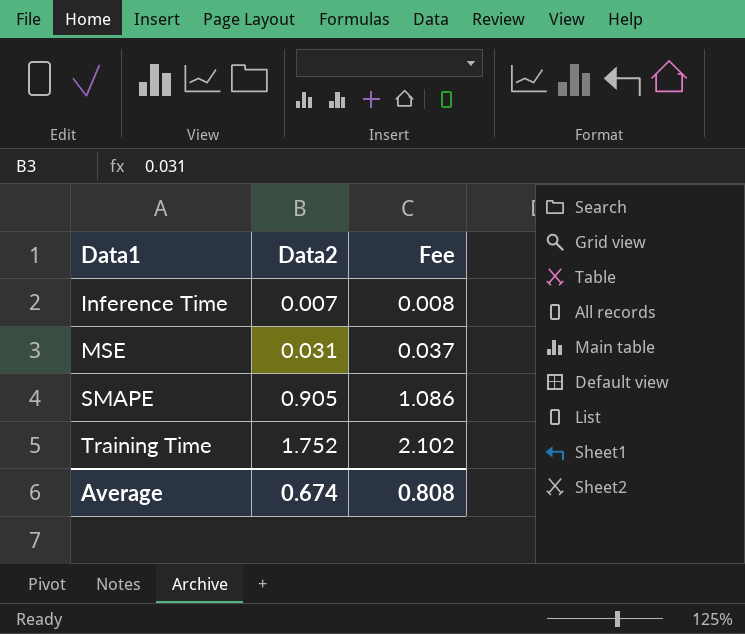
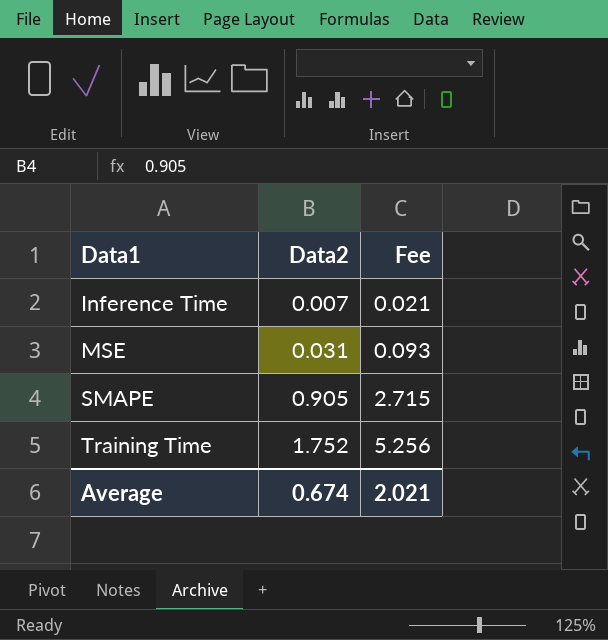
column Fee | formula: [Data2] * 1.2 -> [Data2] * 3
Average | Fee: 0.808 -> 2.021

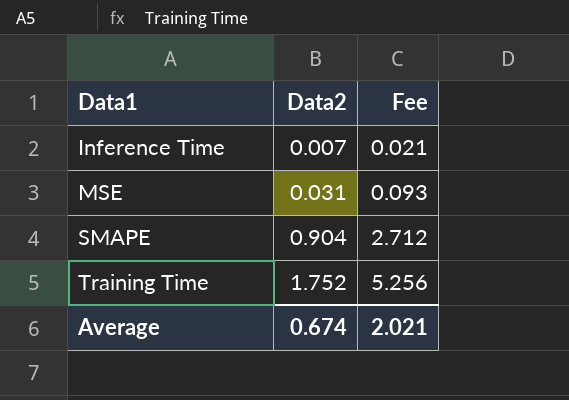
SMAPE | Data2: 0.905 -> 0.904
SMAPE | Fee: 2.715 -> 2.712

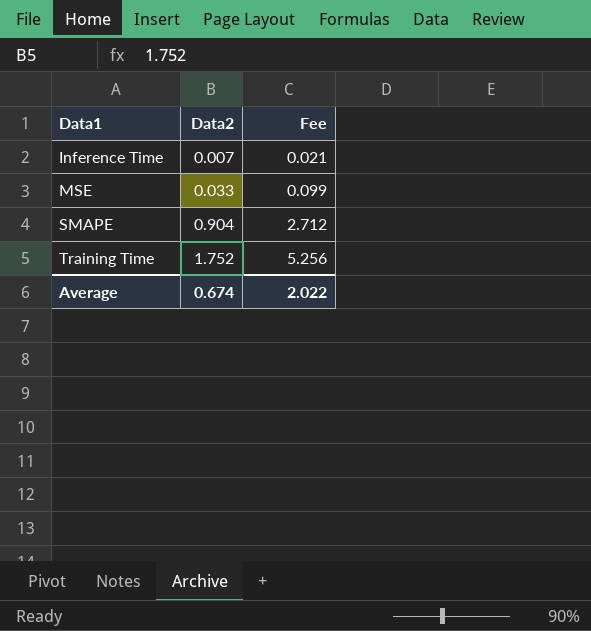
MSE | Data2: 0.031 -> 0.033
MSE | Fee: 0.093 -> 0.099
Average | Fee: 2.021 -> 2.022

